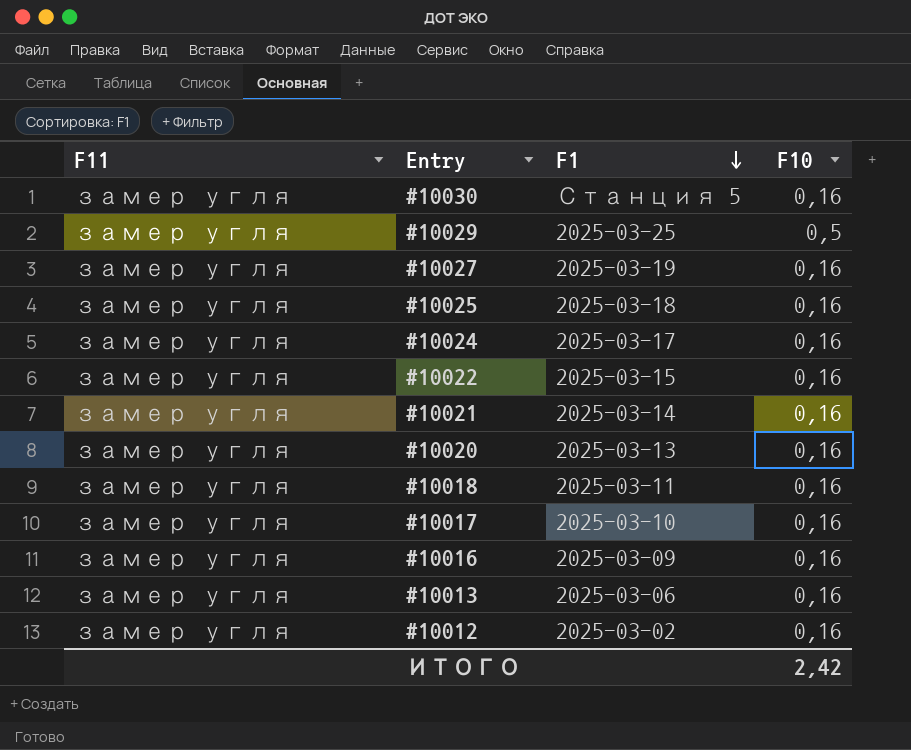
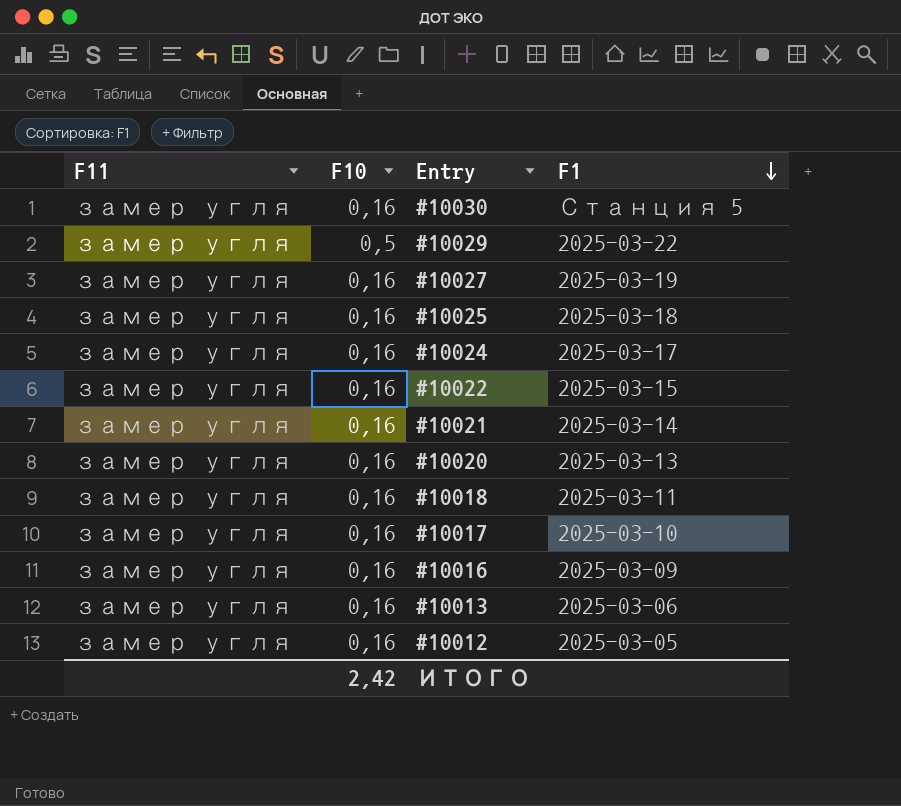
column F10 | position: 4 -> 2
#10029 | F1: 2025-03-25 -> 2025-03-22
#10012 | F1: 2025-03-02 -> 2025-03-05

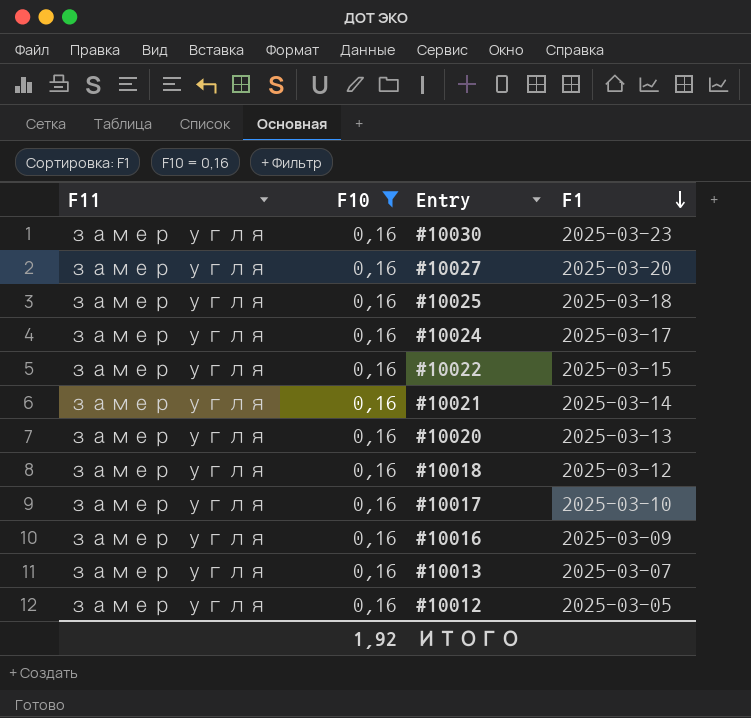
filter: none -> F10 = 0,16
#10030 | F1: Станция 5 -> 2025-03-23
#10027 | F1: 2025-03-19 -> 2025-03-20
#10018 | F1: 2025-03-11 -> 2025-03-12
#10013 | F1: 2025-03-06 -> 2025-03-07
ИТОГО | F10: 2,42 -> 1,92

